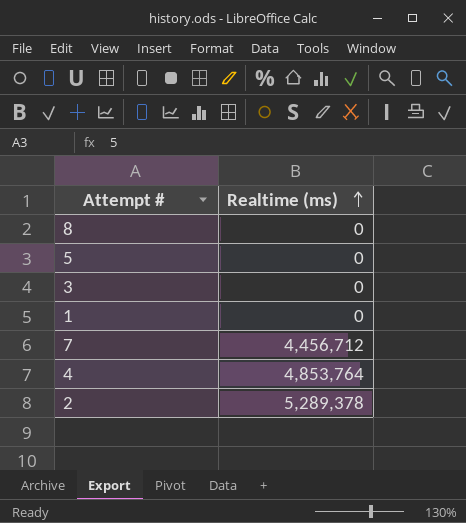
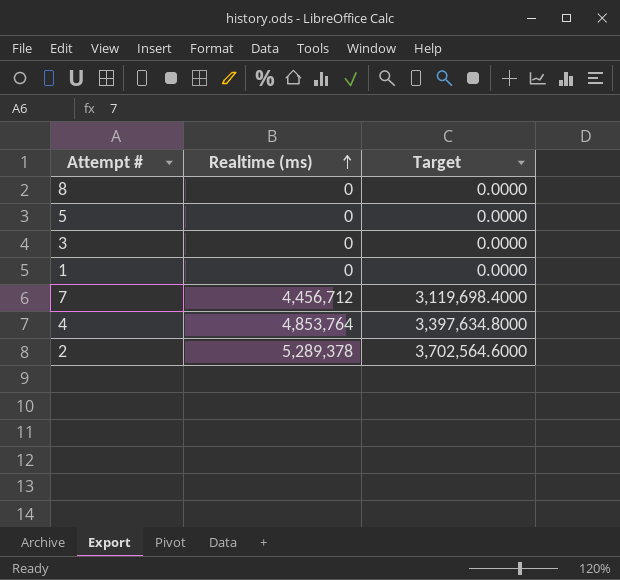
column Target | formula: none -> [Realtime (ms)] * 0.7

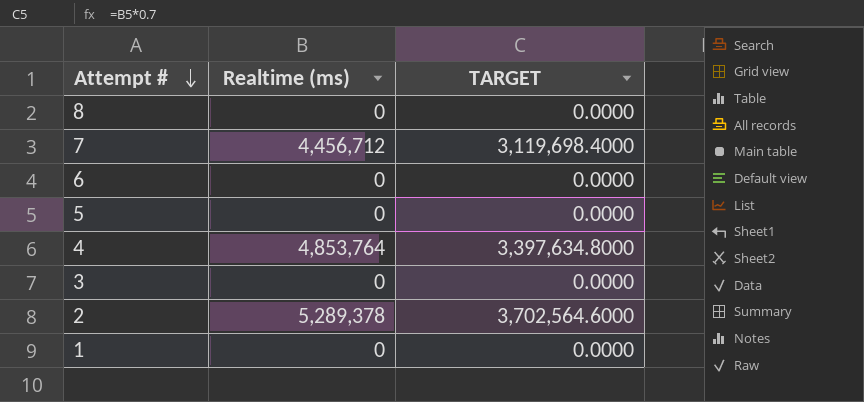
row order: Realtime (ms) ascending -> Attempt # descending
column name: Target -> TARGET
row 6: none -> 0 | 0.0000

